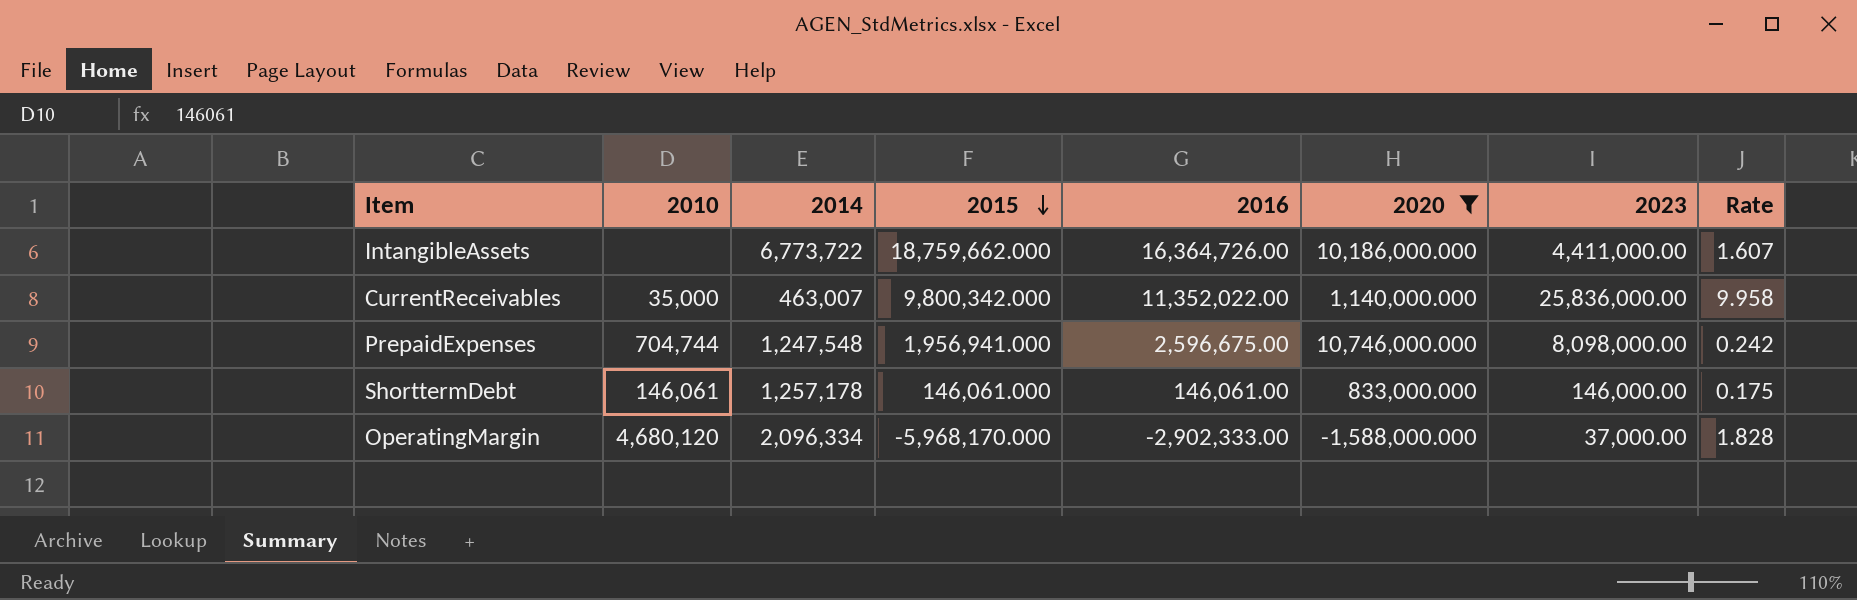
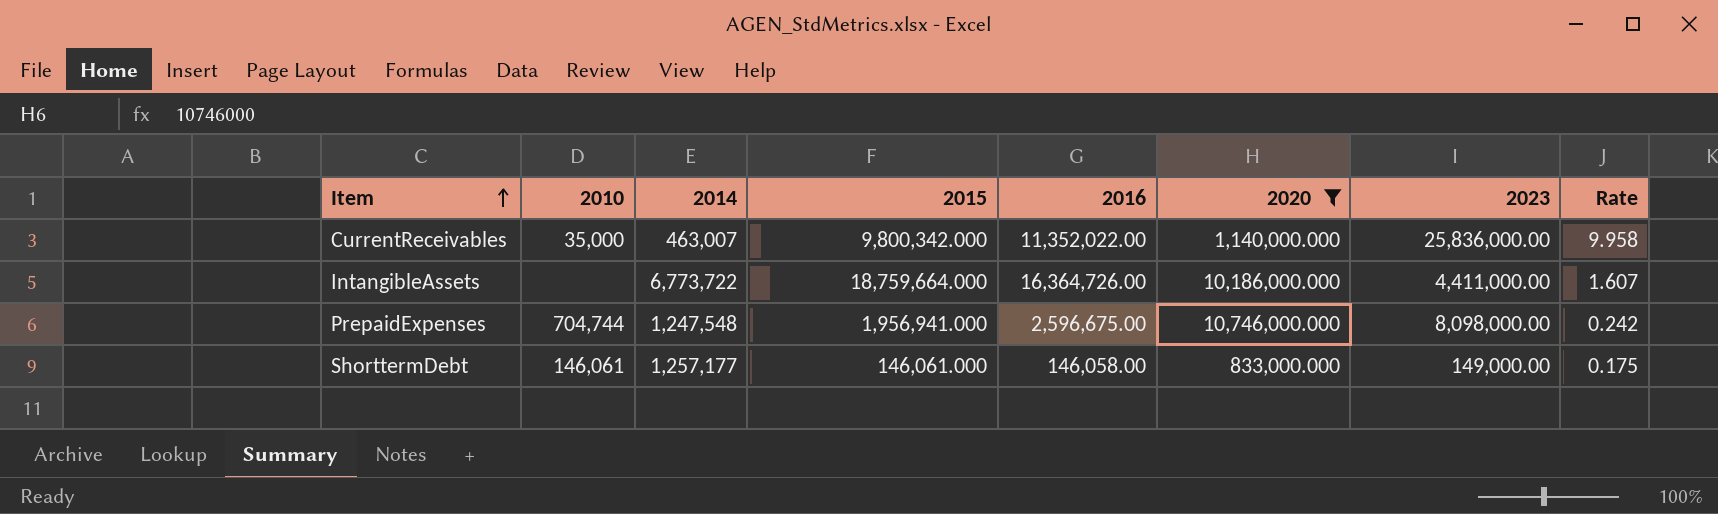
row order: 2015 descending -> Item ascending
row OperatingMargin: 4,680,120 | 2,096,334 | -5,968,170.000 | -2,902,333.00 | -1,588,000.000 | 37,000.00 | 1.828 -> none
IntangibleAssets | 2015: 18,759,662.000 -> 18,759,664.000
ShorttermDebt | 2014: 1,257,178 -> 1,257,177
ShorttermDebt | 2016: 146,061.00 -> 146,058.00
ShorttermDebt | 2023: 146,000.00 -> 149,000.00

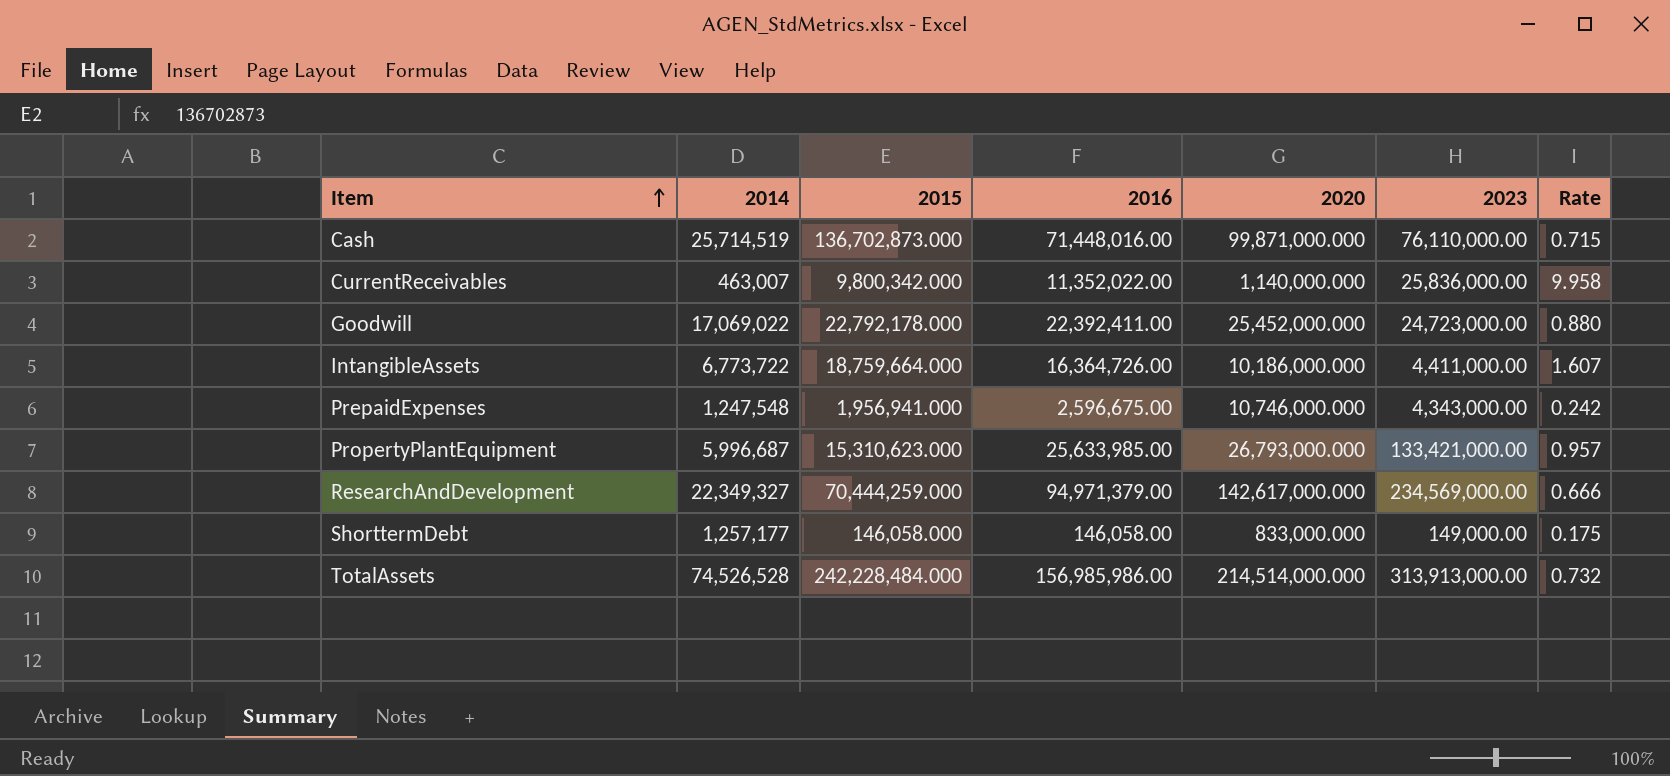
filter: 2020 <= 10,746,000.000 -> none
column 2010 | position: 2 -> none
PrepaidExpenses | 2023: 8,098,000.00 -> 4,343,000.00
ShorttermDebt | 2015: 146,061.000 -> 146,058.000

